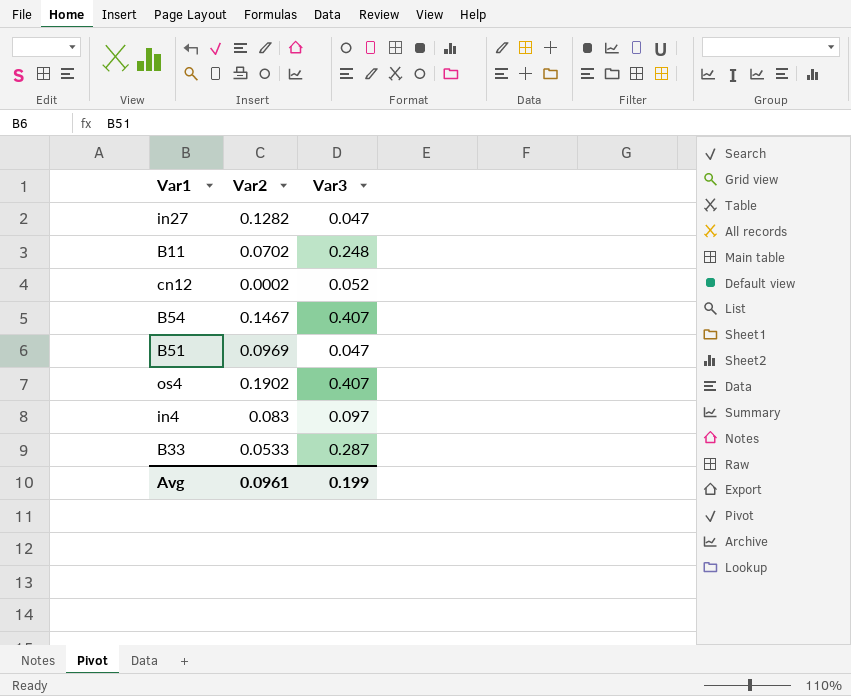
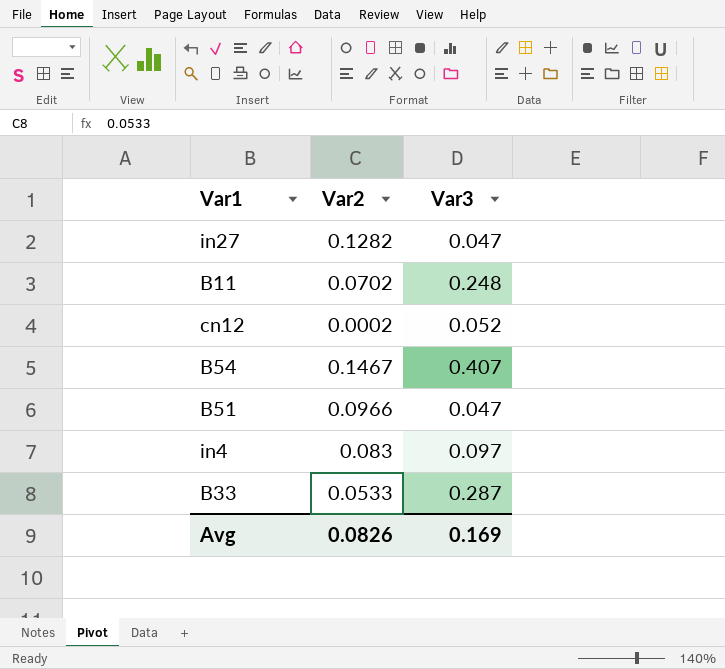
row os4: 0.1902 | 0.407 -> none
B51 | Var2: 0.0969 -> 0.0966
Avg | Var2: 0.0961 -> 0.0826
Avg | Var3: 0.199 -> 0.169

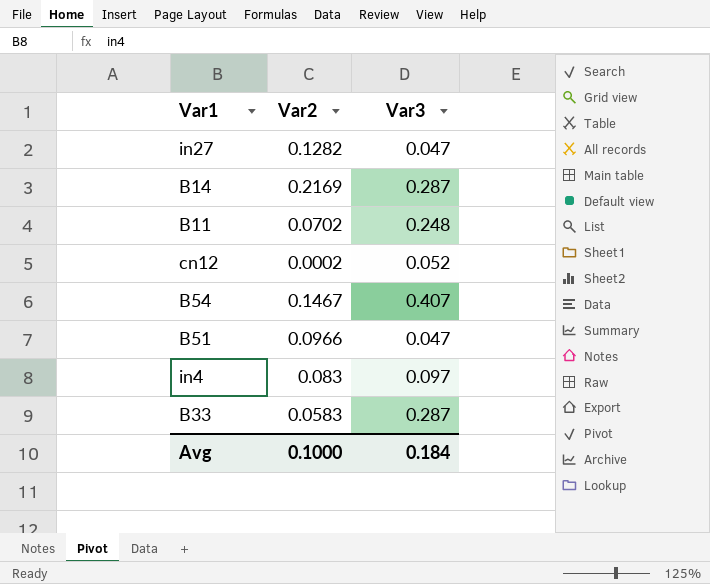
row B14: none -> 0.2169 | 0.287
B33 | Var2: 0.0533 -> 0.0583
Avg | Var2: 0.0826 -> 0.1000
Avg | Var3: 0.169 -> 0.184

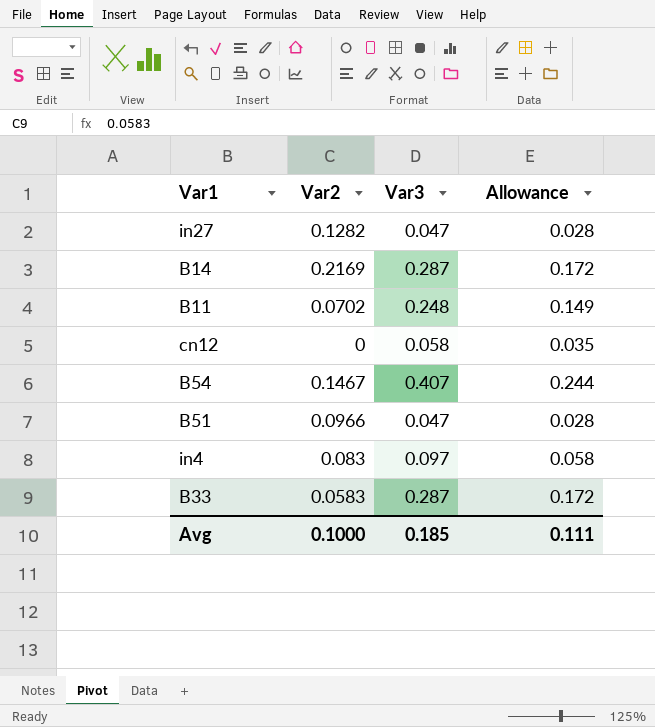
column Allowance | formula: none -> [Var3] * 0.6
cn12 | Var2: 0.0002 -> 0
cn12 | Var3: 0.052 -> 0.058
Avg | Var3: 0.184 -> 0.185

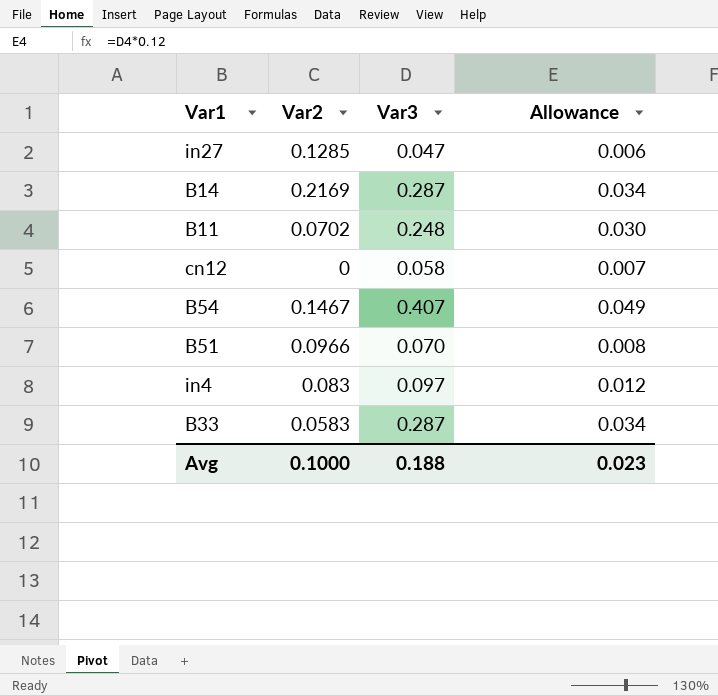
column Allowance | formula: [Var3] * 0.6 -> [Var3] * 0.12
in27 | Var2: 0.1282 -> 0.1285
B51 | Var3: 0.047 -> 0.070
Avg | Var3: 0.185 -> 0.188
Avg | Allowance: 0.111 -> 0.023

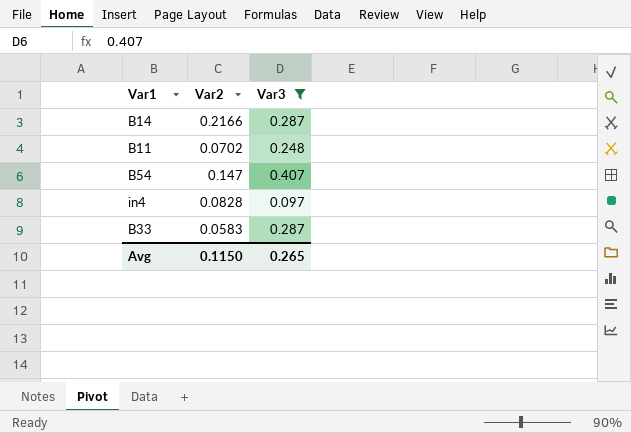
filter: none -> Var3 >= 0.097
column Allowance | formula: [Var3] * 0.12 -> none
B14 | Var2: 0.2169 -> 0.2166
B54 | Var2: 0.1467 -> 0.147
in4 | Var2: 0.083 -> 0.0828
Avg | Var2: 0.1000 -> 0.1150
Avg | Var3: 0.188 -> 0.265

